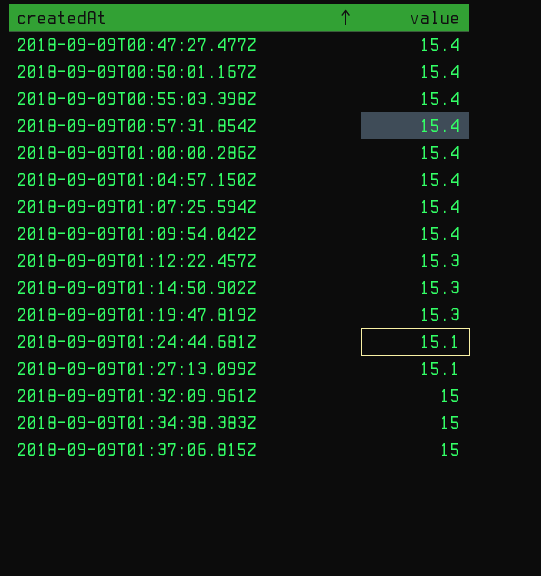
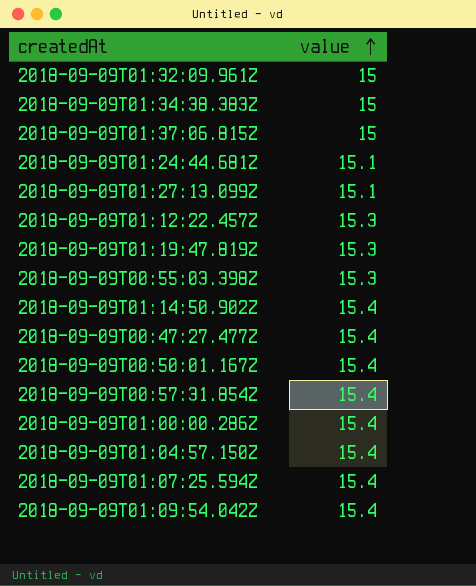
row order: createdAt ascending -> value ascending
2018-09-09T00:55:03.398Z | value: 15.4 -> 15.3
2018-09-09T01:14:50.902Z | value: 15.3 -> 15.4

